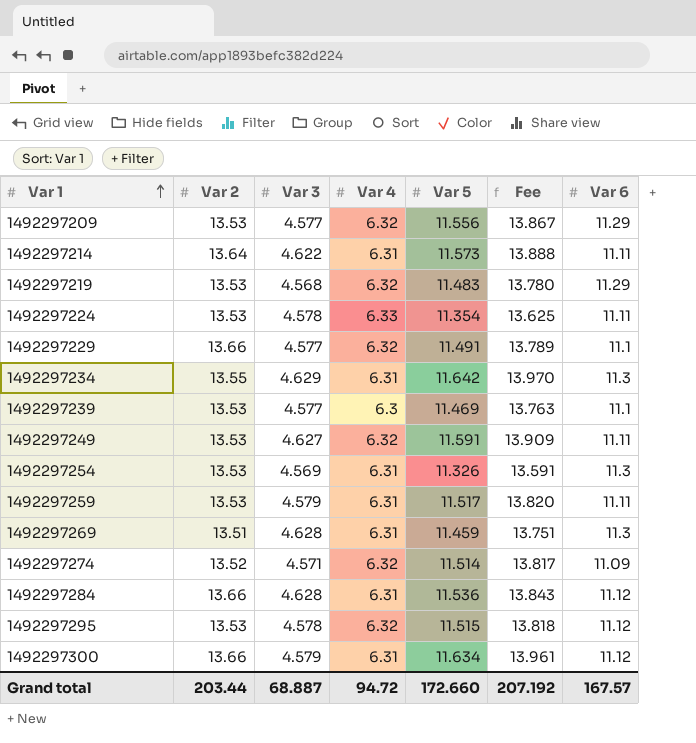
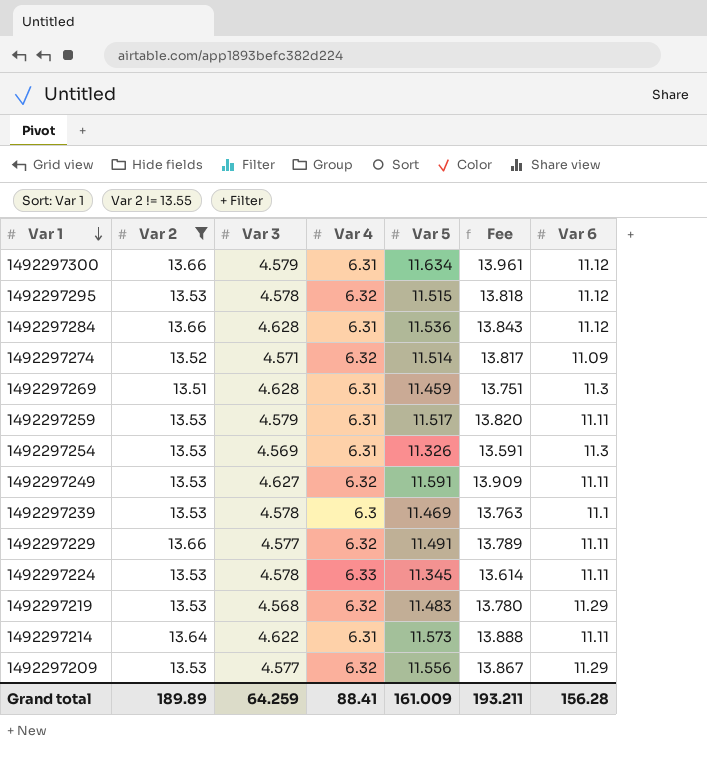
filter: none -> Var 2 != 13.55
row order: Var 1 ascending -> Var 1 descending
1492297239 | Var 3: 4.577 -> 4.578
1492297229 | Var 6: 11.1 -> 11.11
1492297224 | Var 5: 11.354 -> 11.345
1492297224 | Fee: 13.625 -> 13.614
Grand total | Var 2: 203.44 -> 189.89
Grand total | Var 3: 68.887 -> 64.259
Grand total | Var 4: 94.72 -> 88.41
Grand total | Var 5: 172.660 -> 161.009
Grand total | Fee: 207.192 -> 193.211
Grand total | Var 6: 167.57 -> 156.28

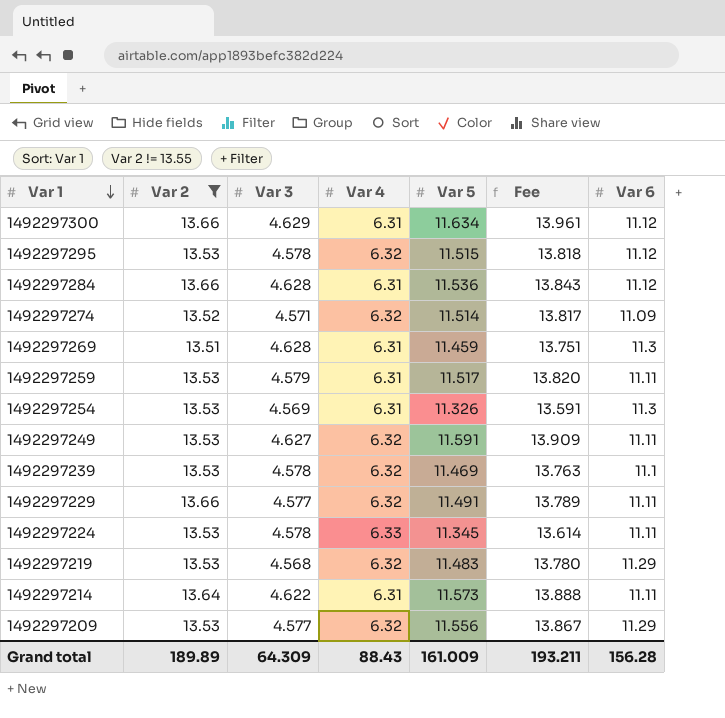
1492297300 | Var 3: 4.579 -> 4.629
1492297239 | Var 4: 6.3 -> 6.32
Grand total | Var 3: 64.259 -> 64.309
Grand total | Var 4: 88.41 -> 88.43

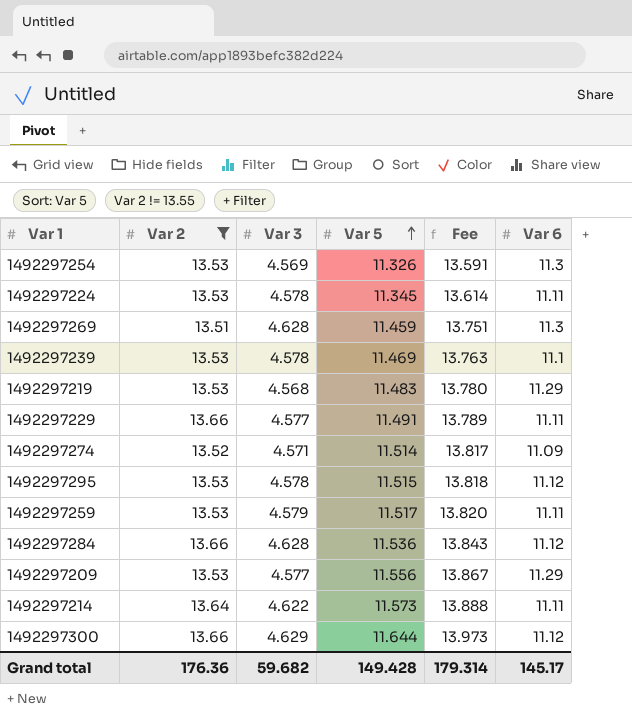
row order: Var 1 descending -> Var 5 ascending
column Var 4 | position: 4 -> none
row 1492297249: 13.53 | 4.627 | 6.32 | 11.591 | 13.909 | 11.11 -> none
1492297300 | Var 5: 11.634 -> 11.644
1492297300 | Fee: 13.961 -> 13.973
Grand total | Var 2: 189.89 -> 176.36
Grand total | Var 3: 64.309 -> 59.682
Grand total | Var 5: 161.009 -> 149.428
Grand total | Fee: 193.211 -> 179.314
Grand total | Var 6: 156.28 -> 145.17

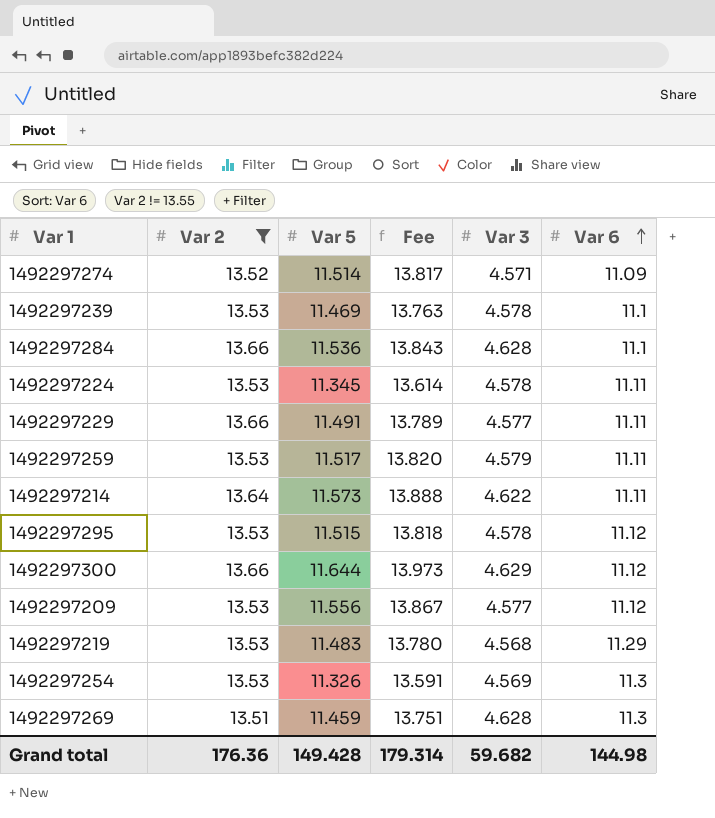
row order: Var 5 ascending -> Var 6 ascending
column Var 3 | position: 3 -> 5
1492297284 | Var 6: 11.12 -> 11.1
1492297209 | Var 6: 11.29 -> 11.12
Grand total | Var 6: 145.17 -> 144.98

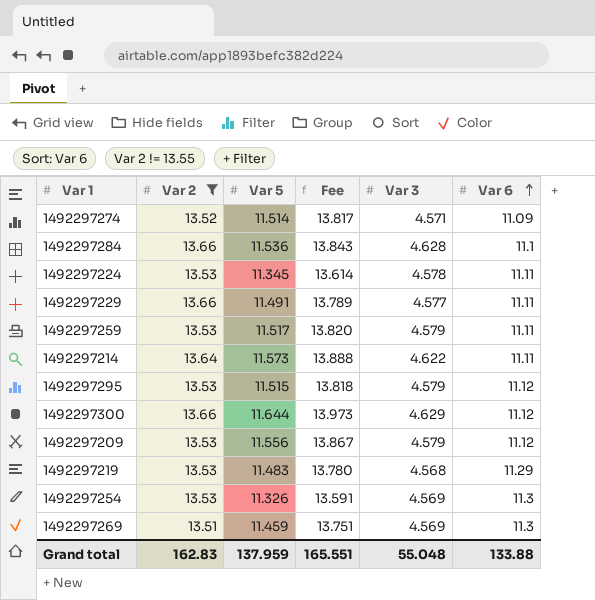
row 1492297239: 13.53 | 11.469 | 13.763 | 4.578 | 11.1 -> none
1492297295 | Var 3: 4.578 -> 4.579
1492297209 | Var 3: 4.577 -> 4.579
1492297269 | Var 3: 4.628 -> 4.569
Grand total | Var 2: 176.36 -> 162.83
Grand total | Var 5: 149.428 -> 137.959
Grand total | Fee: 179.314 -> 165.551
Grand total | Var 3: 59.682 -> 55.048
Grand total | Var 6: 144.98 -> 133.88

